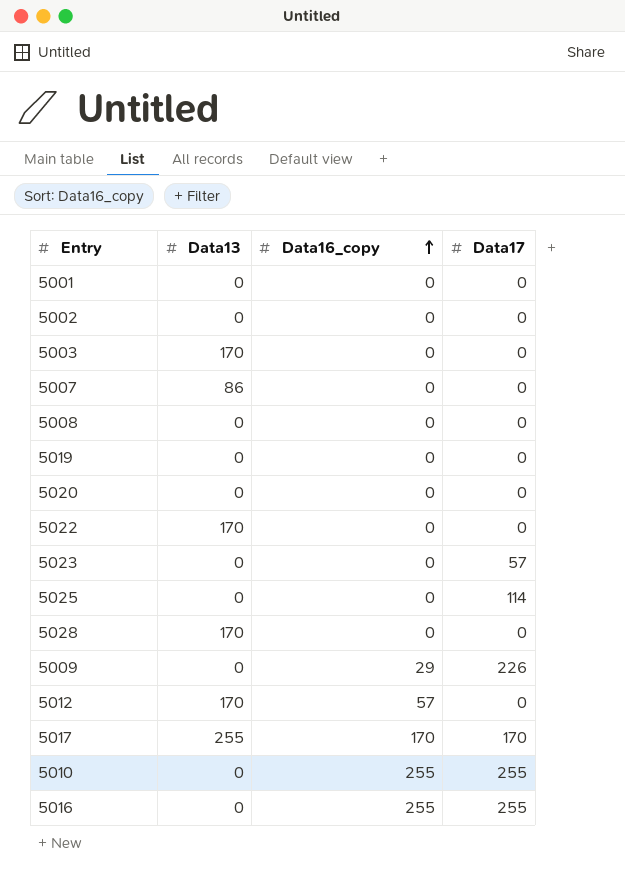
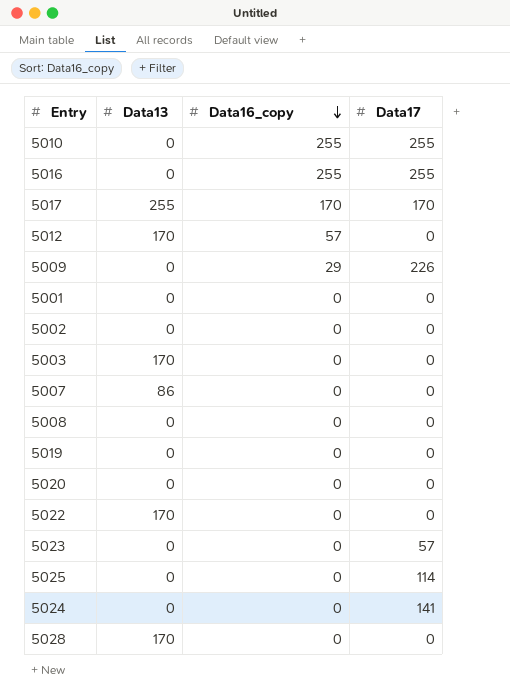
row order: Data16_copy ascending -> Data16_copy descending
row 5024: none -> 0 | 0 | 141

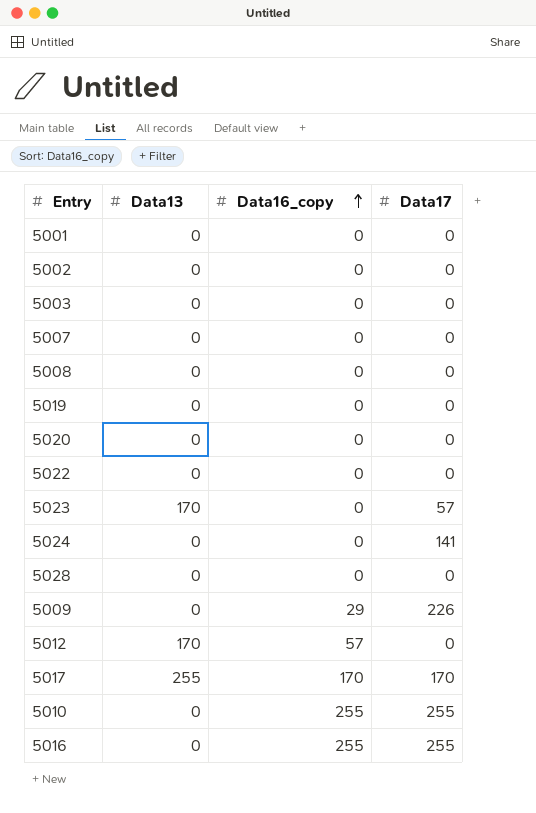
row order: Data16_copy descending -> Data16_copy ascending
row 5025: 0 | 0 | 114 -> none
5003 | Data13: 170 -> 0
5007 | Data13: 86 -> 0
5022 | Data13: 170 -> 0
5023 | Data13: 0 -> 170
5028 | Data13: 170 -> 0

